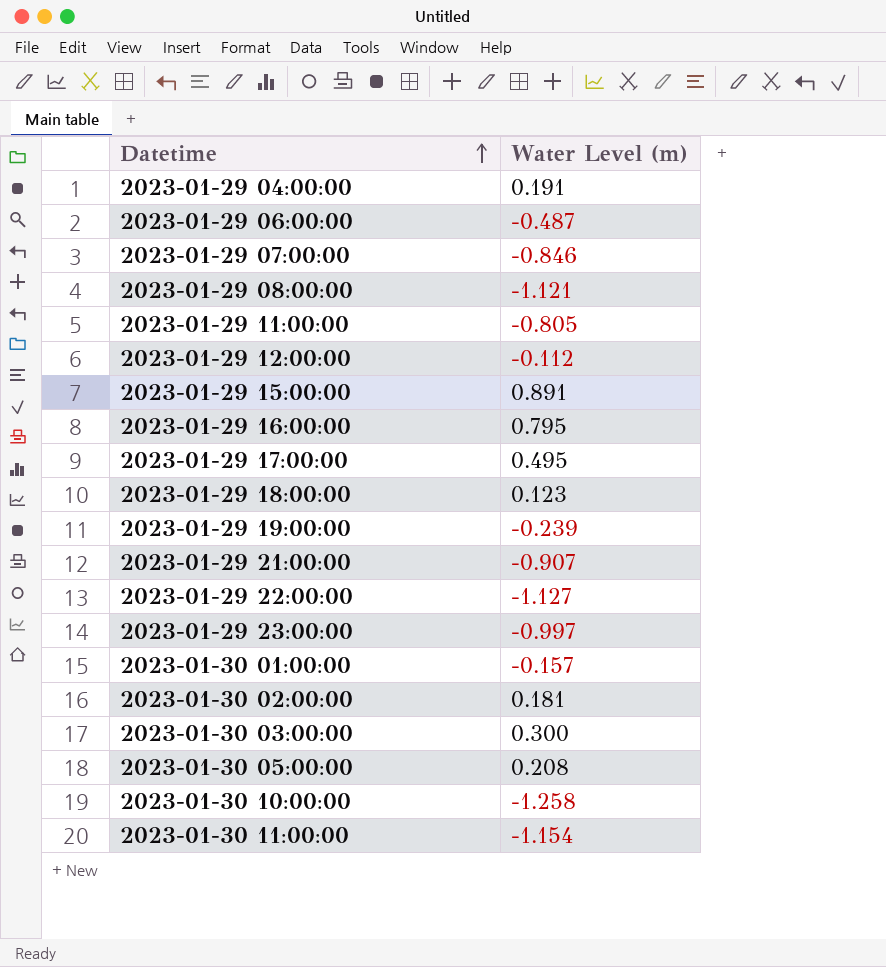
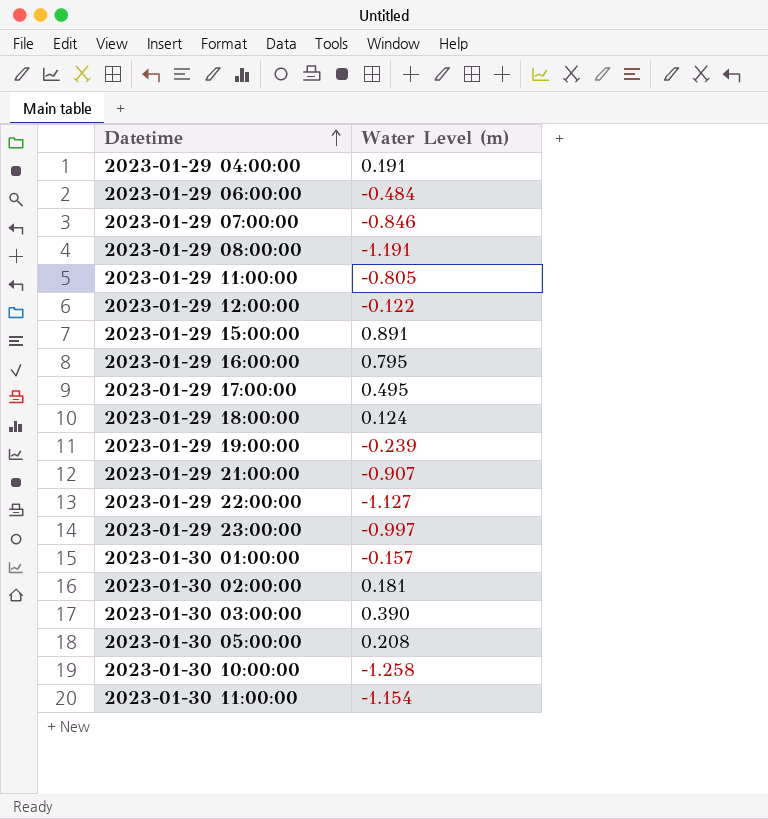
2023-01-29 06:00:00 | Water Level (m): -0.487 -> -0.484
2023-01-29 08:00:00 | Water Level (m): -1.121 -> -1.191
2023-01-29 12:00:00 | Water Level (m): -0.112 -> -0.122
2023-01-29 18:00:00 | Water Level (m): 0.123 -> 0.124
2023-01-30 03:00:00 | Water Level (m): 0.300 -> 0.390

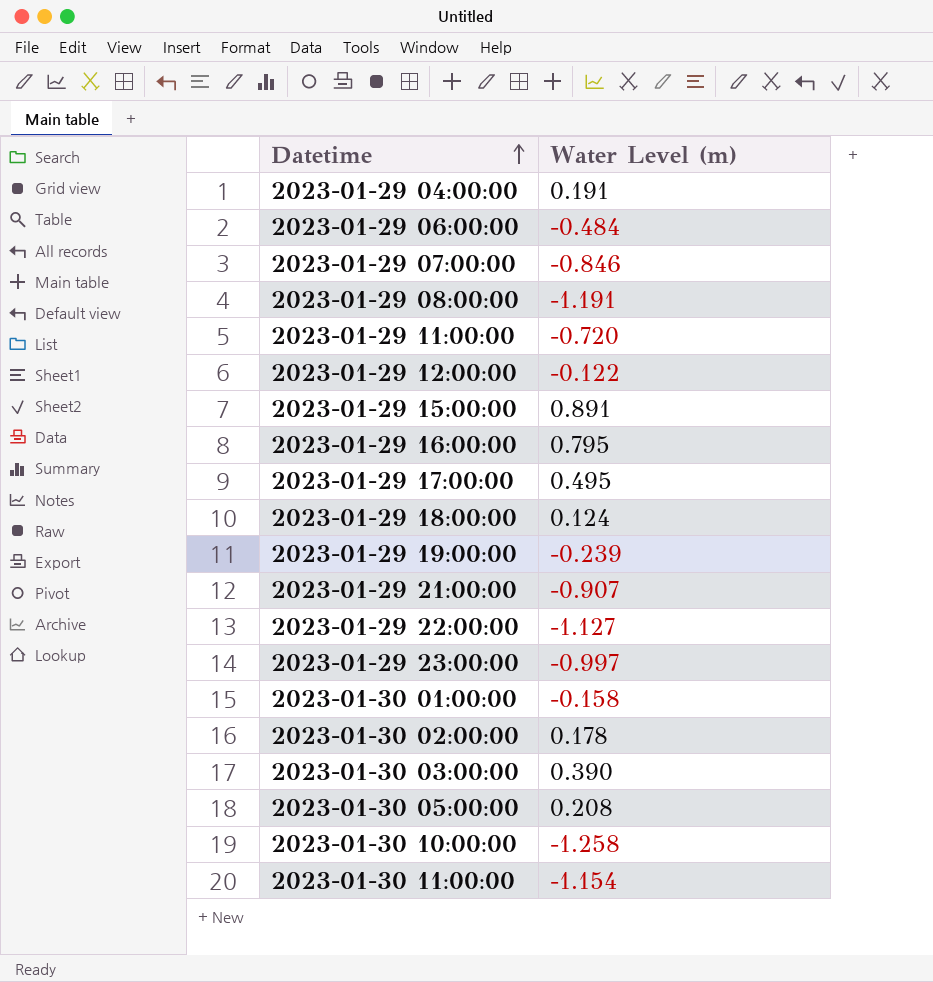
2023-01-29 11:00:00 | Water Level (m): -0.805 -> -0.720
2023-01-30 01:00:00 | Water Level (m): -0.157 -> -0.158
2023-01-30 02:00:00 | Water Level (m): 0.181 -> 0.178

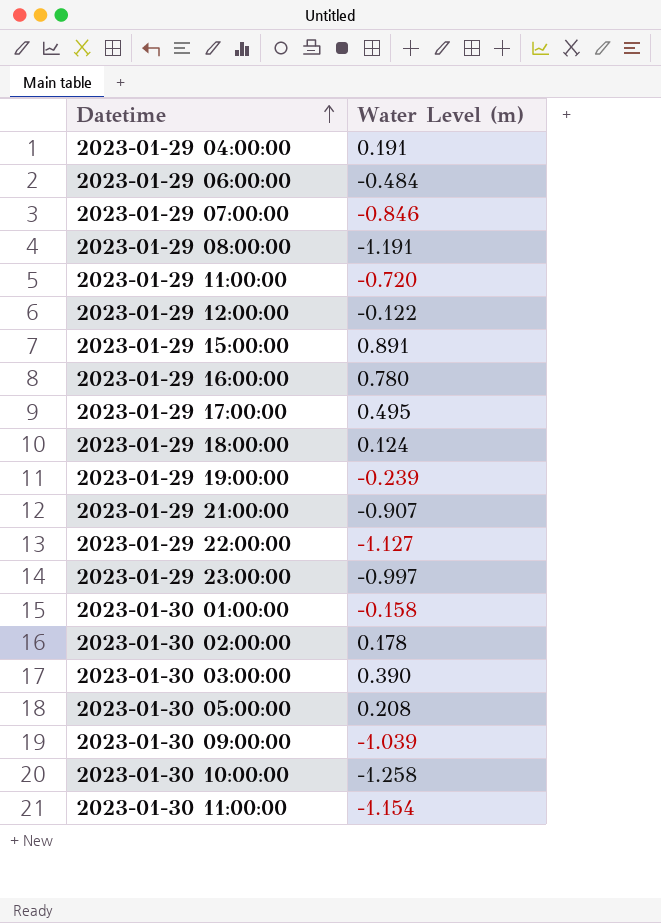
2023-01-29 16:00:00 | Water Level (m): 0.795 -> 0.780
row 2023-01-30 09:00:00: none -> -1.039

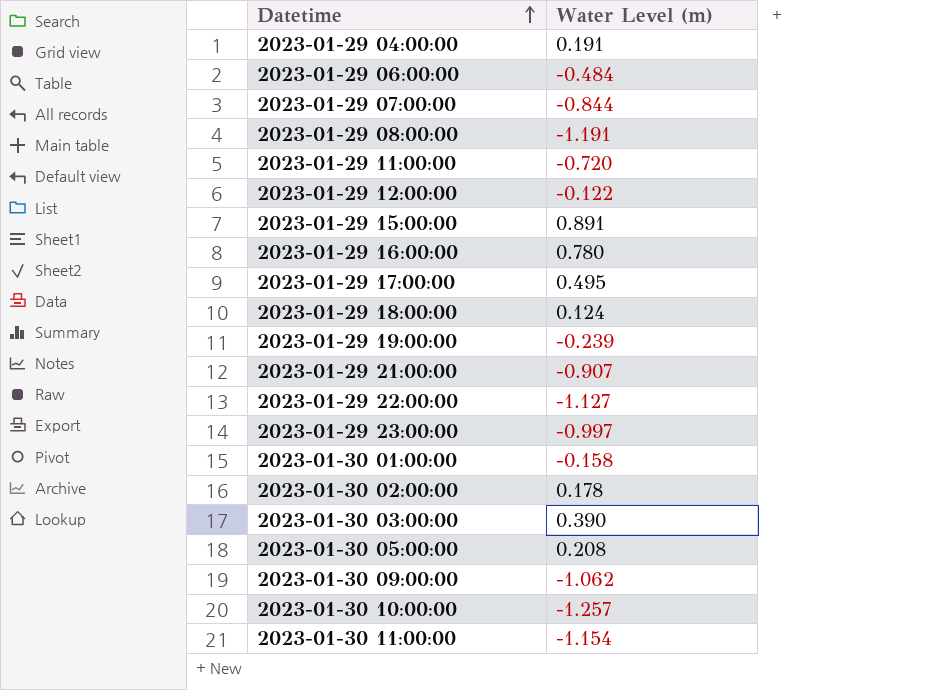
2023-01-29 07:00:00 | Water Level (m): -0.846 -> -0.844
2023-01-30 09:00:00 | Water Level (m): -1.039 -> -1.062
2023-01-30 10:00:00 | Water Level (m): -1.258 -> -1.257

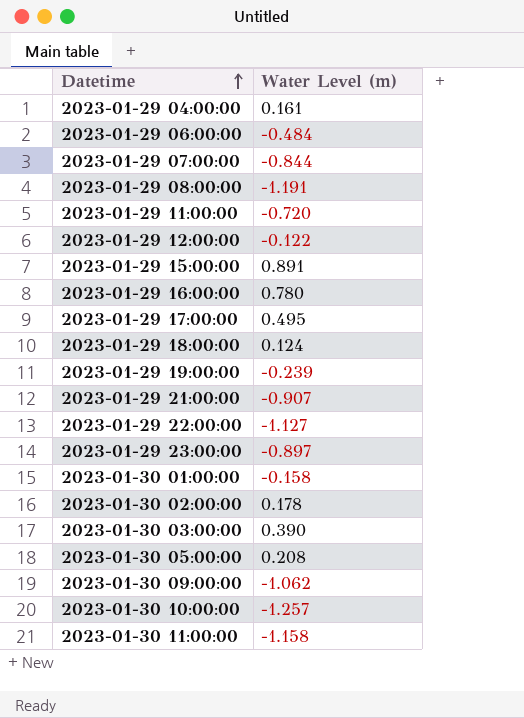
2023-01-29 04:00:00 | Water Level (m): 0.191 -> 0.161
2023-01-29 23:00:00 | Water Level (m): -0.997 -> -0.897
2023-01-30 11:00:00 | Water Level (m): -1.154 -> -1.158

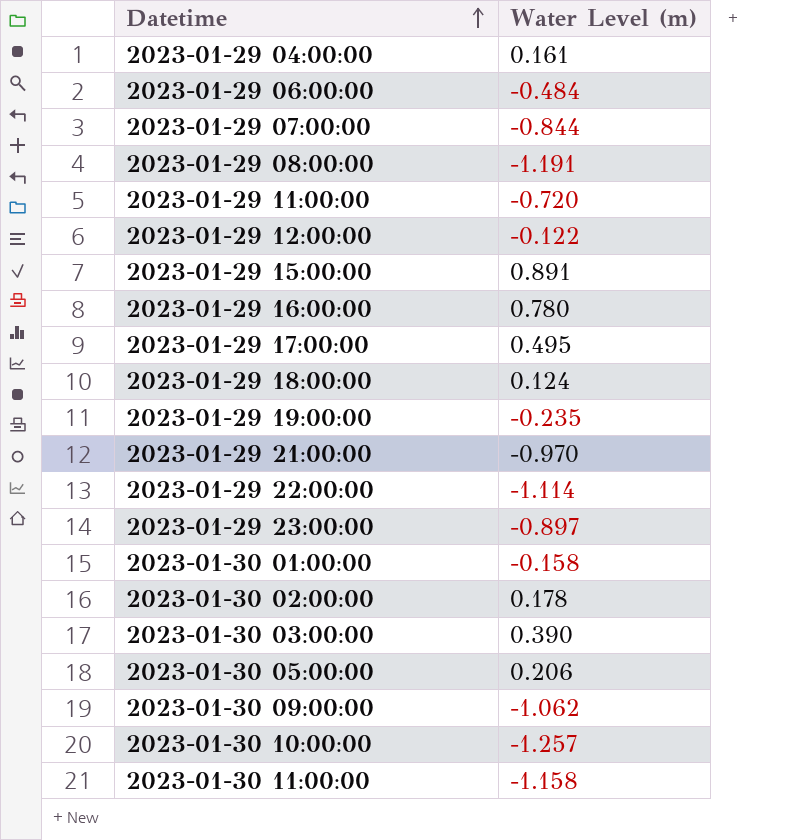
2023-01-29 19:00:00 | Water Level (m): -0.239 -> -0.235
2023-01-29 21:00:00 | Water Level (m): -0.907 -> -0.970
2023-01-29 22:00:00 | Water Level (m): -1.127 -> -1.114
2023-01-30 05:00:00 | Water Level (m): 0.208 -> 0.206

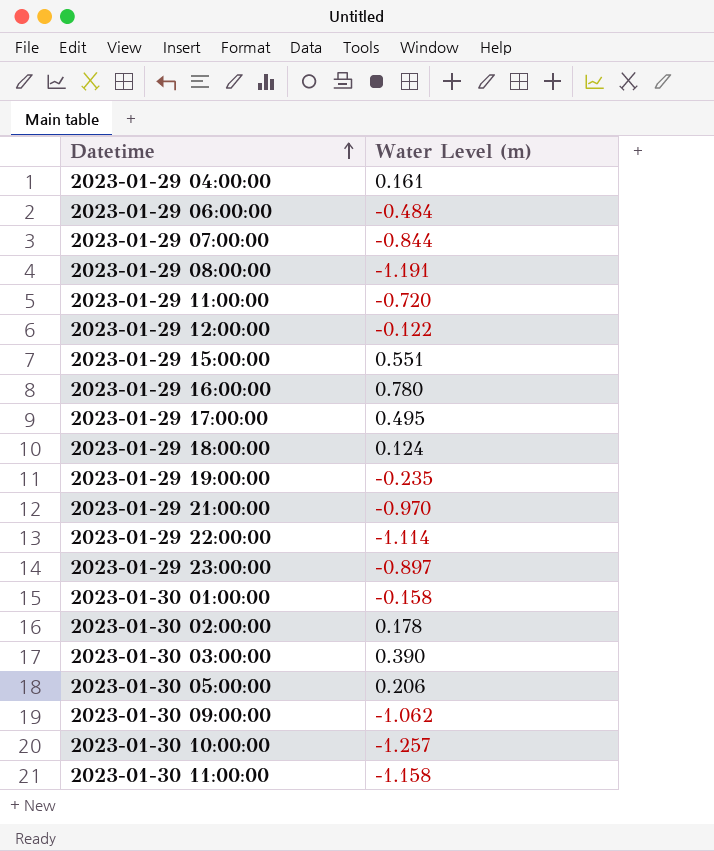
2023-01-29 15:00:00 | Water Level (m): 0.891 -> 0.551

